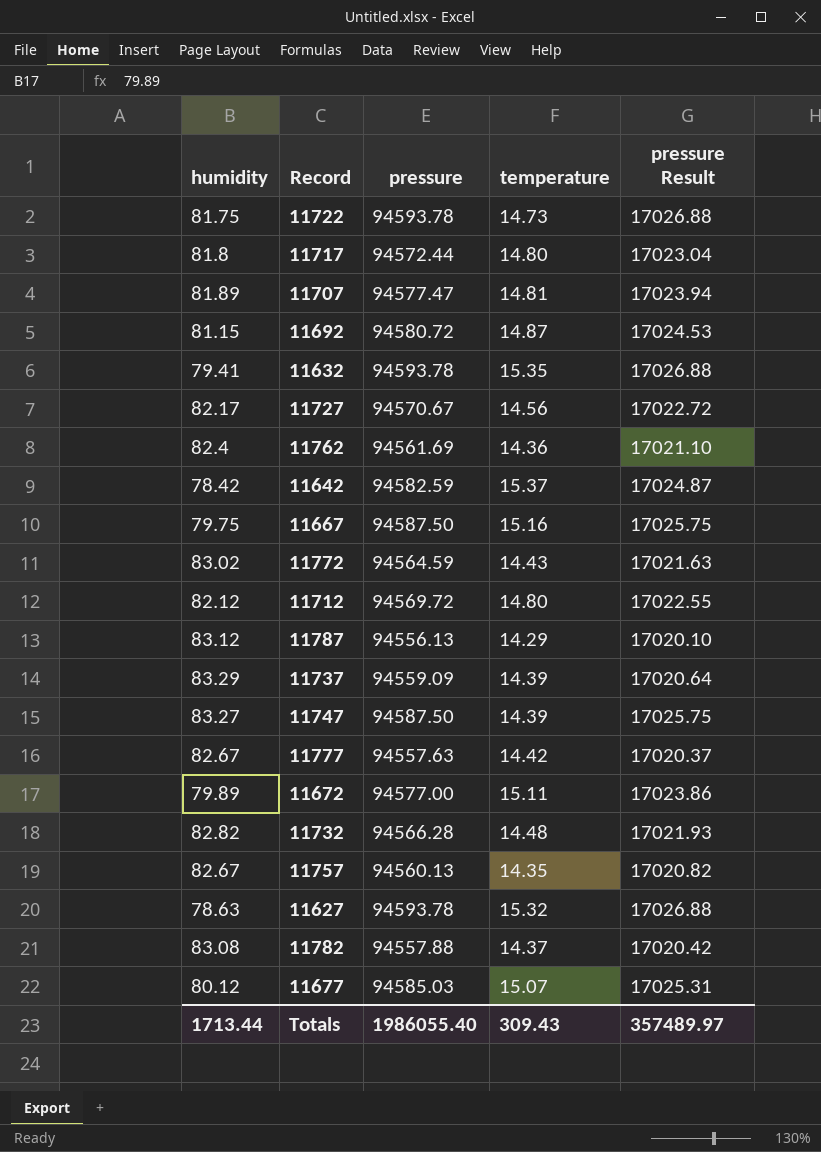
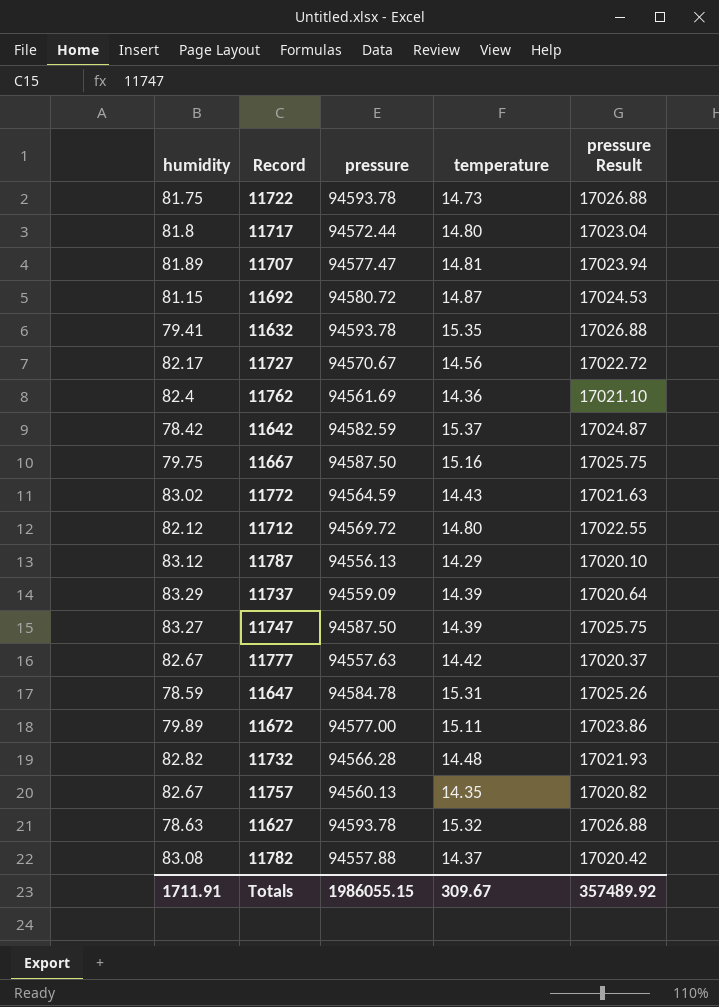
row 11677: 80.12 | 94585.03 | 15.07 | 17025.31 -> none
row 11647: none -> 78.59 | 94584.78 | 15.31 | 17025.26
Totals | humidity: 1713.44 -> 1711.91
Totals | pressure: 1986055.40 -> 1986055.15
Totals | temperature: 309.43 -> 309.67
Totals | pressure Result: 357489.97 -> 357489.92

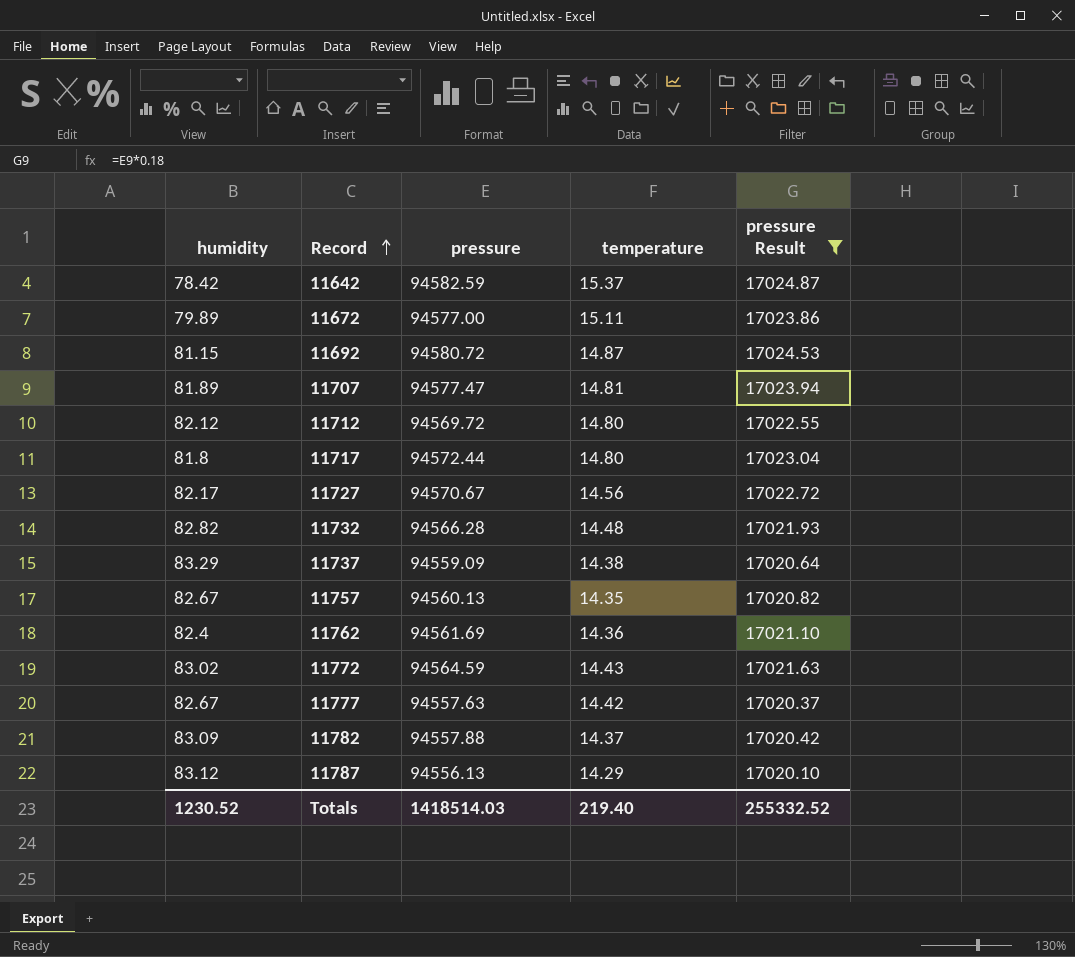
filter: none -> pressure Result <= 17024.87
row order: none -> Record ascending
11737 | temperature: 14.39 -> 14.38
11782 | humidity: 83.08 -> 83.09
Totals | humidity: 1711.91 -> 1230.52
Totals | pressure: 1986055.15 -> 1418514.03
Totals | temperature: 309.67 -> 219.40
Totals | pressure Result: 357489.92 -> 255332.52

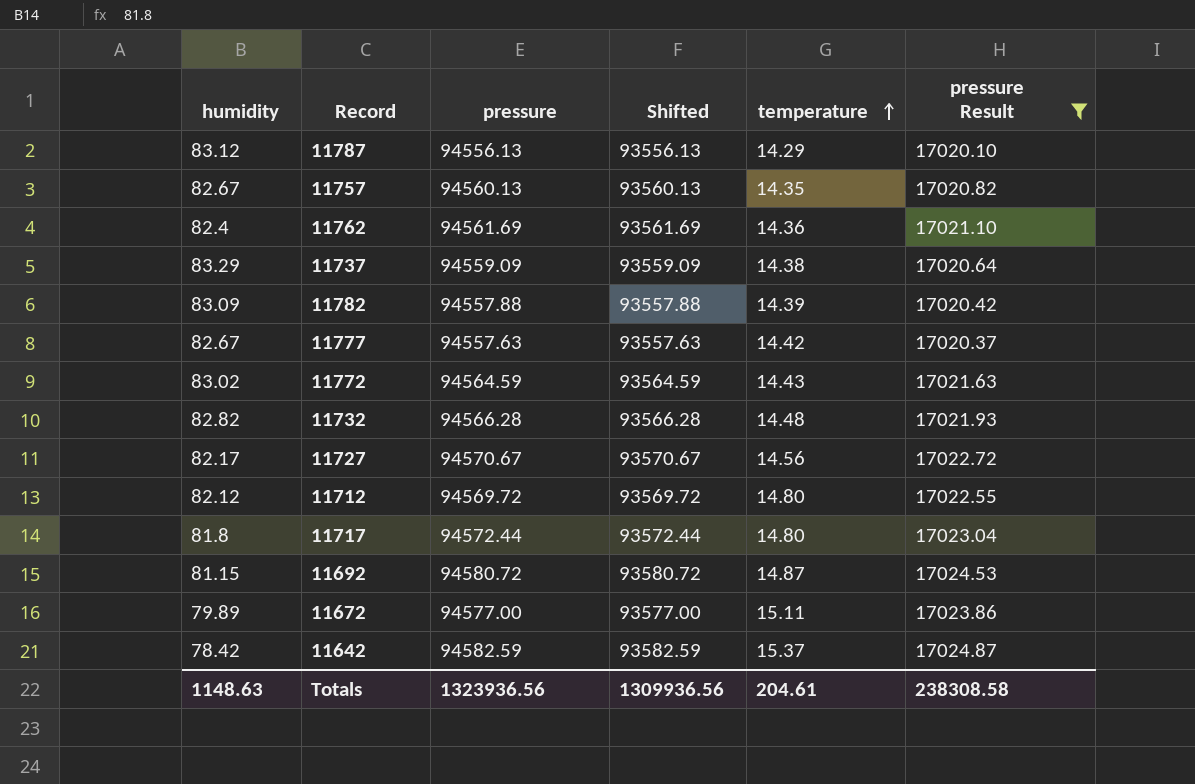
row order: Record ascending -> temperature ascending
column Shifted | formula: none -> [pressure] - 1000
row 11707: 81.89 | 94577.47 | 14.81 | 17023.94 -> none
11782 | temperature: 14.37 -> 14.39
Totals | humidity: 1230.52 -> 1148.63
Totals | pressure: 1418514.03 -> 1323936.56
Totals | temperature: 219.40 -> 204.61
Totals | pressure Result: 255332.52 -> 238308.58

